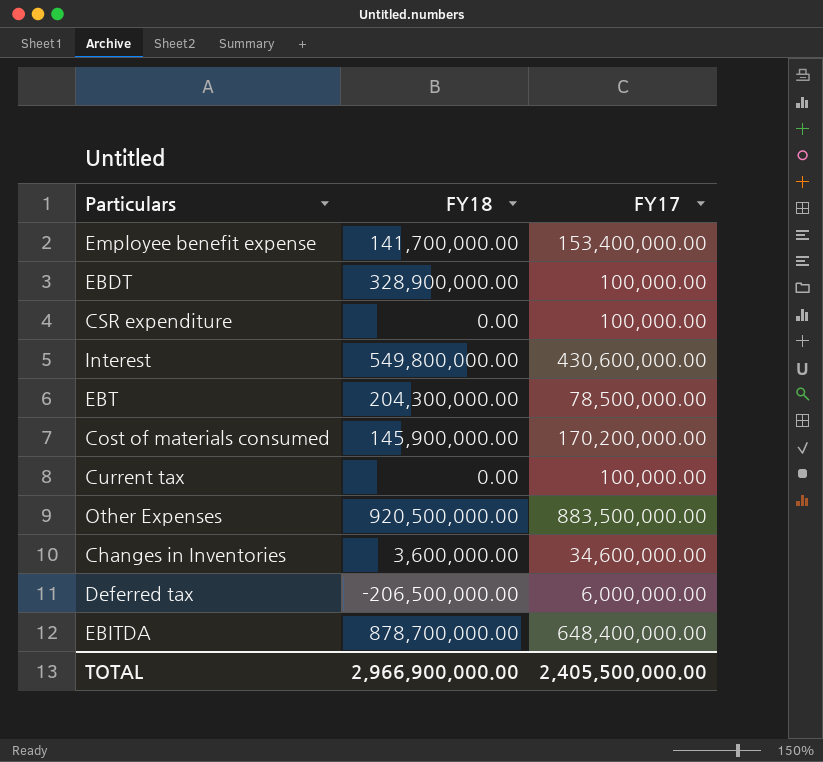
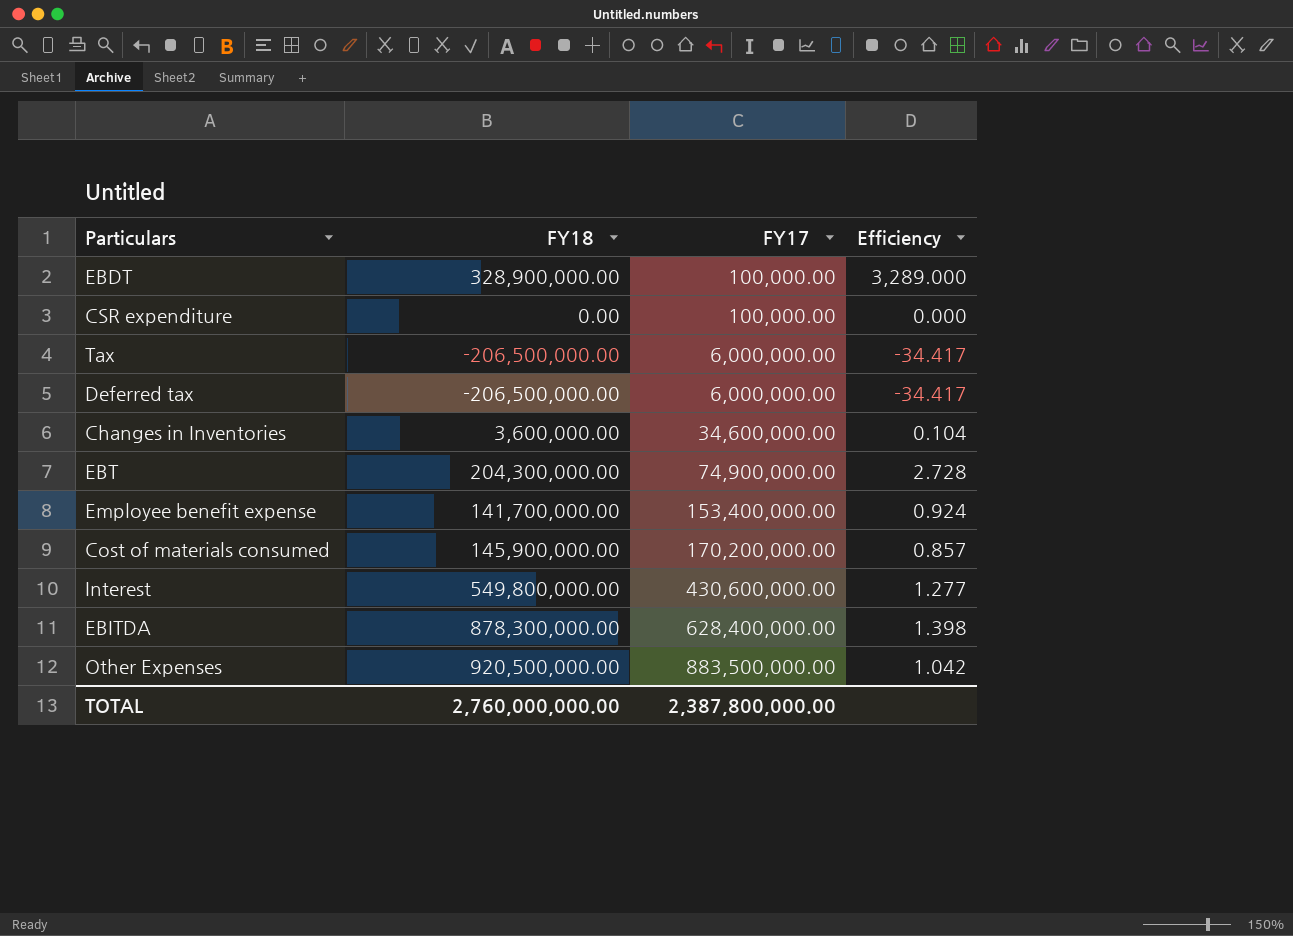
row order: none -> FY17 ascending
column Efficiency | formula: none -> [FY18] / [FY17]
row Current tax: 0.00 | 100,000.00 -> none
row Tax: none -> -206,500,000.00 | 6,000,000.00 | -34.417
EBT | FY17: 78,500,000.00 -> 74,900,000.00
EBITDA | FY18: 878,700,000.00 -> 878,300,000.00
EBITDA | FY17: 648,400,000.00 -> 628,400,000.00
TOTAL | FY18: 2,966,900,000.00 -> 2,760,000,000.00
TOTAL | FY17: 2,405,500,000.00 -> 2,387,800,000.00

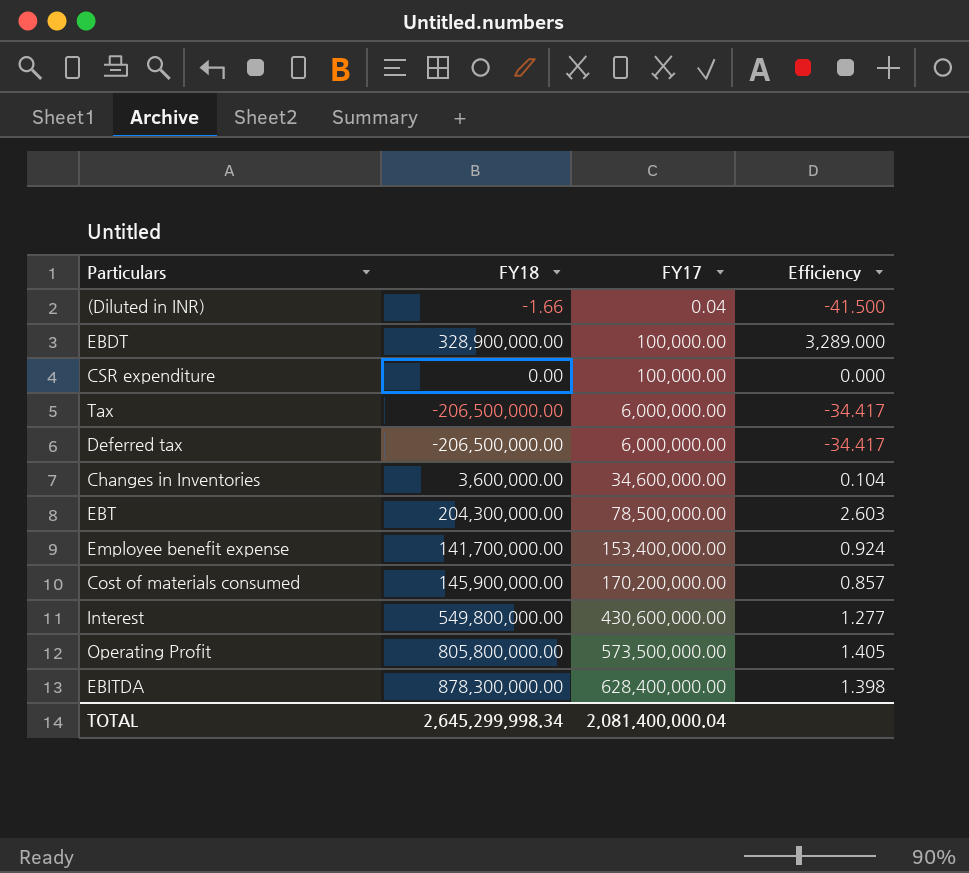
row Other Expenses: 920,500,000.00 | 883,500,000.00 | 1.042 -> none
row (Diluted in INR): none -> -1.66 | 0.04 | -41.500
EBT | FY17: 74,900,000.00 -> 78,500,000.00
EBT | Efficiency: 2.728 -> 2.603
row Operating Profit: none -> 805,800,000.00 | 573,500,000.00 | 1.405
TOTAL | FY18: 2,760,000,000.00 -> 2,645,299,998.34
TOTAL | FY17: 2,387,800,000.00 -> 2,081,400,000.04

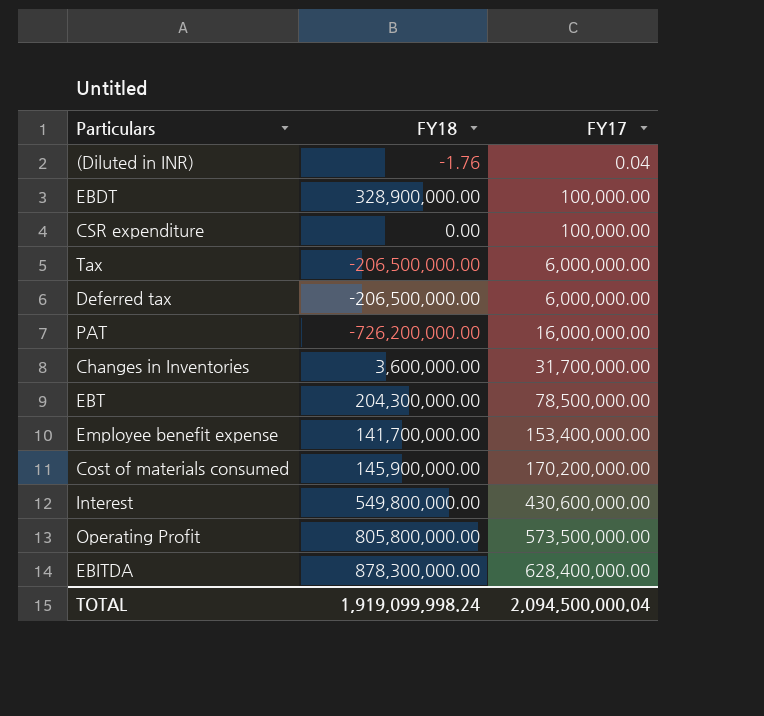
column Efficiency | formula: [FY18] / [FY17] -> none
(Diluted in INR) | FY18: -1.66 -> -1.76
row PAT: none -> -726,200,000.00 | 16,000,000.00
Changes in Inventories | FY17: 34,600,000.00 -> 31,700,000.00
TOTAL | FY18: 2,645,299,998.34 -> 1,919,099,998.24
TOTAL | FY17: 2,081,400,000.04 -> 2,094,500,000.04

